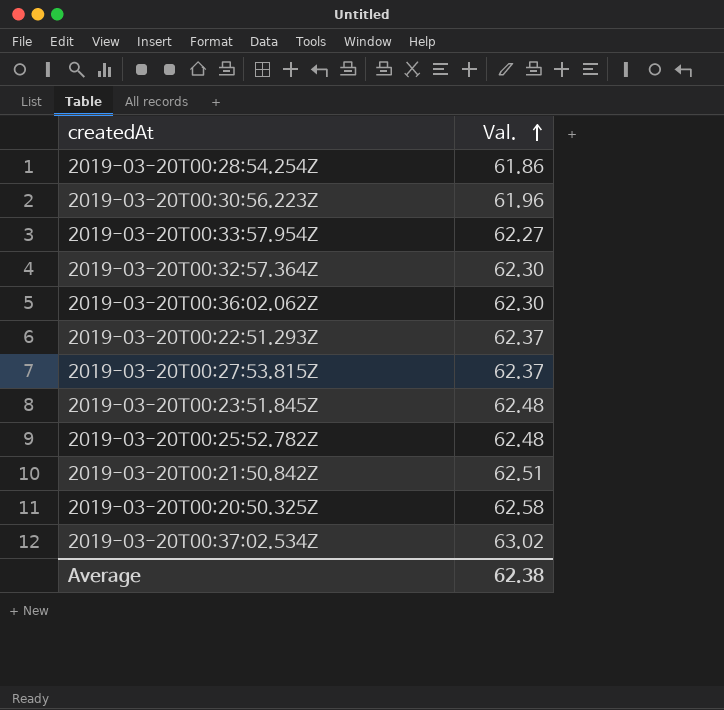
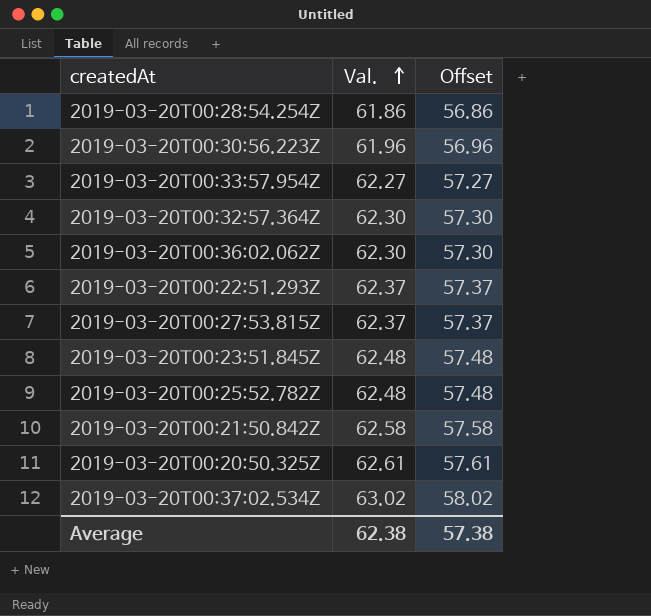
column Offset | formula: none -> [Val.] - 5
2019-03-20T00:21:50.842Z | Val.: 62.51 -> 62.58
2019-03-20T00:20:50.325Z | Val.: 62.58 -> 62.61

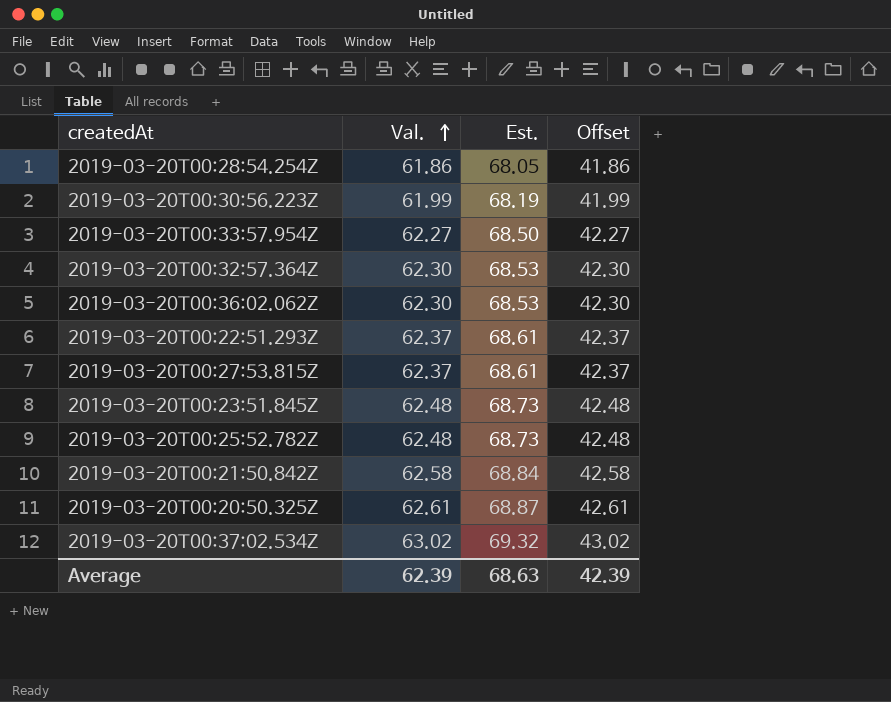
column Est. | formula: none -> [Val.] * 1.1
column Offset | formula: [Val.] - 5 -> [Val.] - 20
2019-03-20T00:30:56.223Z | Val.: 61.96 -> 61.99
Average | Val.: 62.38 -> 62.39
Average | Offset: 57.38 -> 42.39

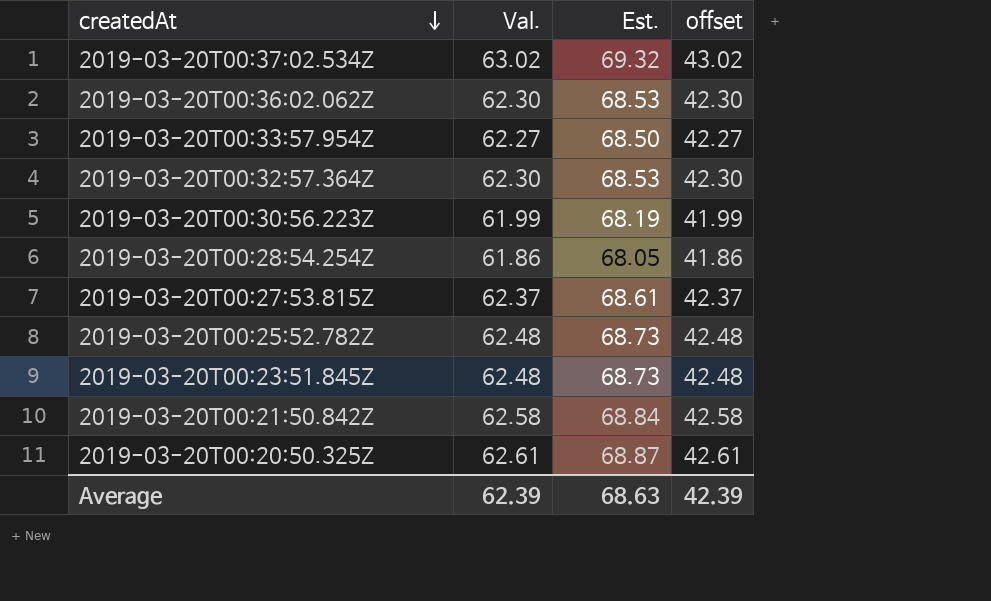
row order: Val. ascending -> createdAt descending
column name: Offset -> offset
row 2019-03-20T00:22:51.293Z: 62.37 | 68.61 | 42.37 -> none

